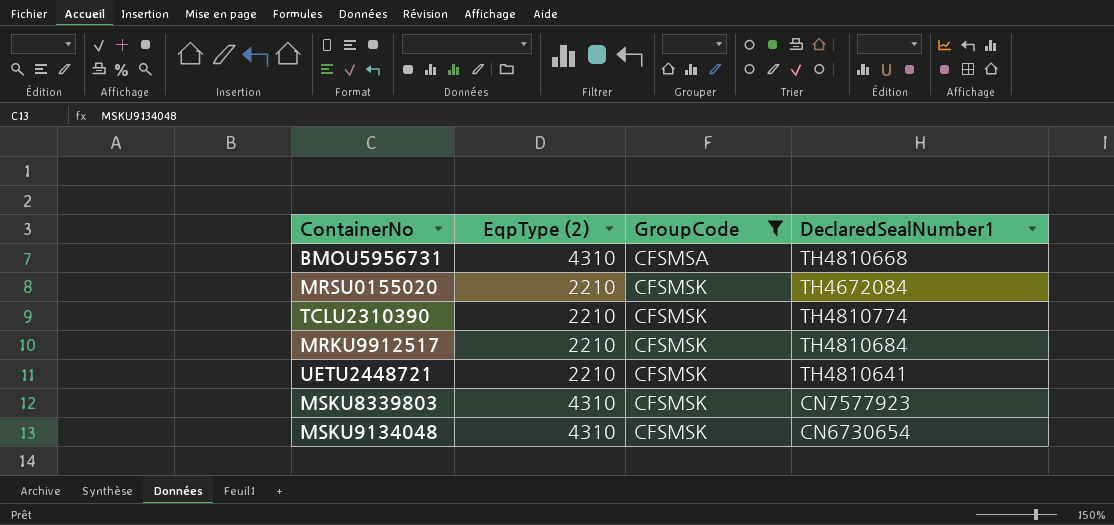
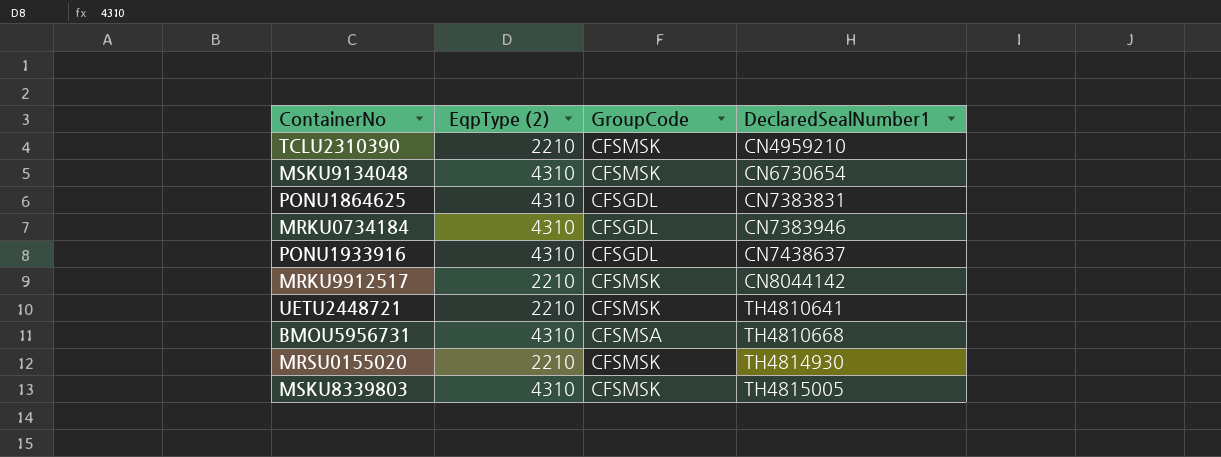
filter: GroupCode != CFSGDL -> none
row order: GroupCode ascending -> DeclaredSealNumber1 ascending
TCLU2310390 | DeclaredSealNumber1: TH4810774 -> CN4959210
MRKU9912517 | DeclaredSealNumber1: TH4810684 -> CN8044142
MRSU0155020 | DeclaredSealNumber1: TH4672084 -> TH4814930
MSKU8339803 | DeclaredSealNumber1: CN7577923 -> TH4815005

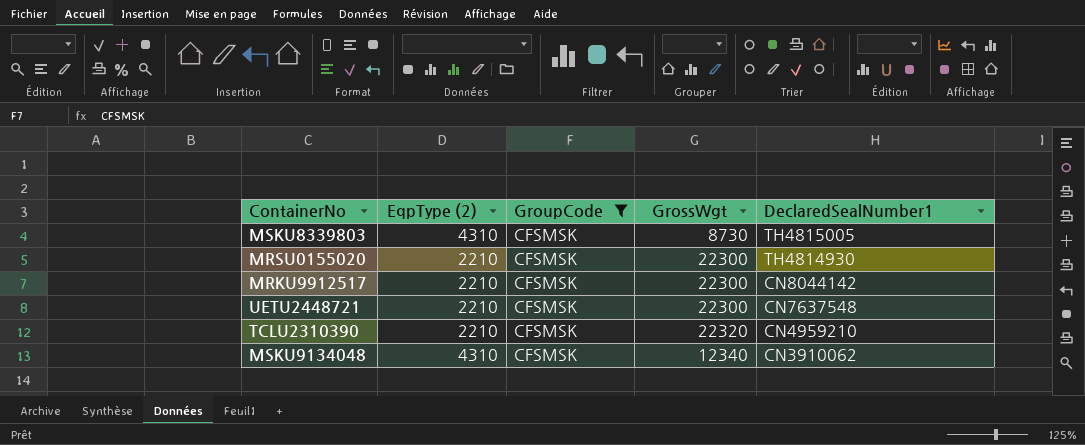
filter: none -> GroupCode = CFSMSK
row order: DeclaredSealNumber1 ascending -> DeclaredSealNumber1 descending
column GrossWgt | position: none -> 4
UETU2448721 | DeclaredSealNumber1: TH4810641 -> CN7637548
MSKU9134048 | DeclaredSealNumber1: CN6730654 -> CN3910062

